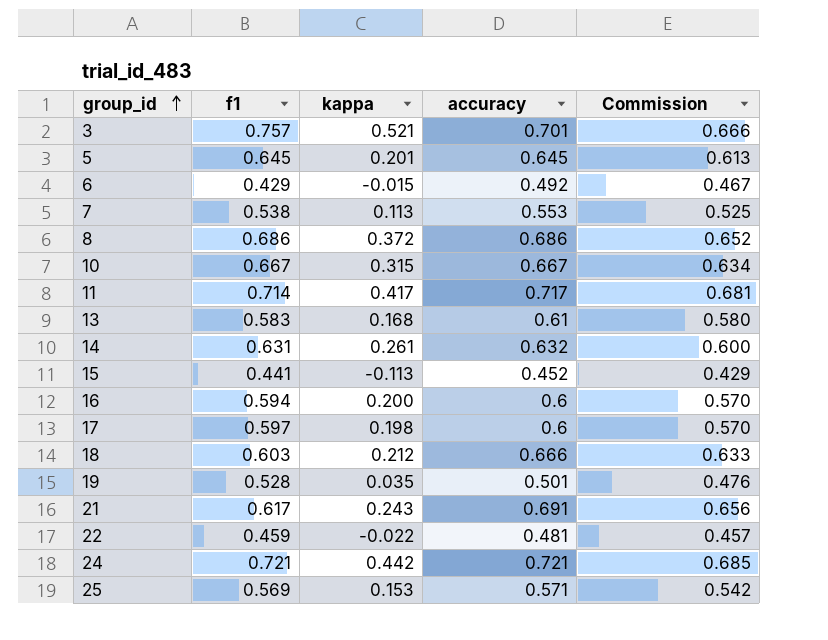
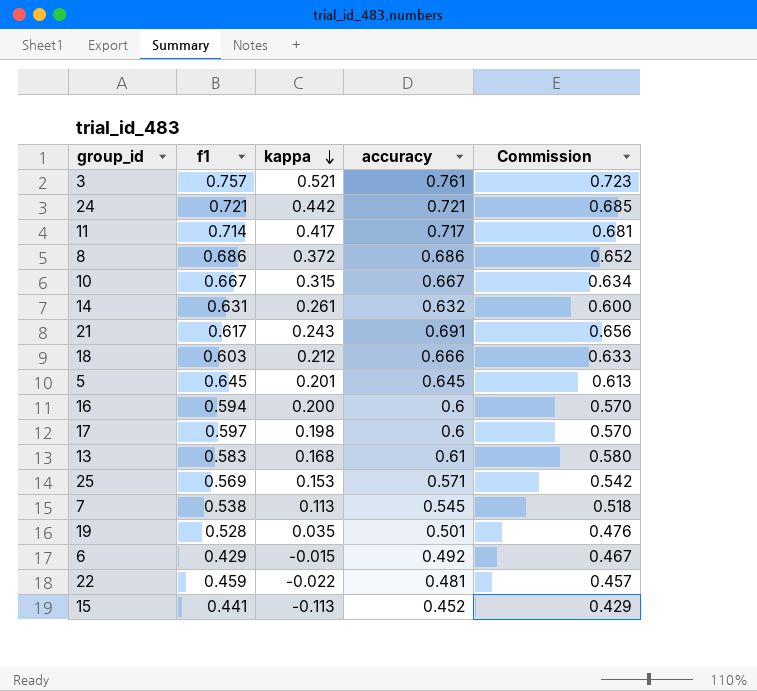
row order: group_id ascending -> kappa descending
3 | accuracy: 0.701 -> 0.761
3 | Commission: 0.666 -> 0.723
7 | accuracy: 0.553 -> 0.545
7 | Commission: 0.525 -> 0.518

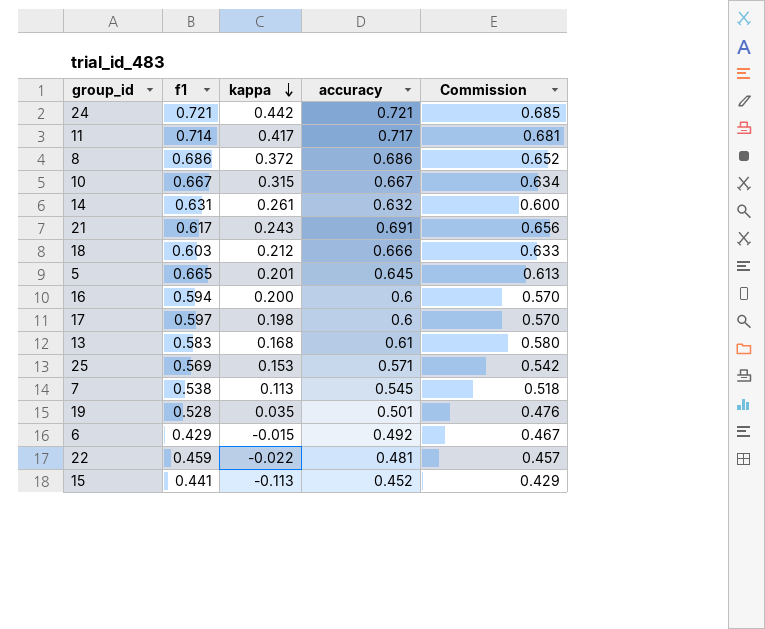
row 3: 0.757 | 0.521 | 0.761 | 0.723 -> none
5 | f1: 0.645 -> 0.665

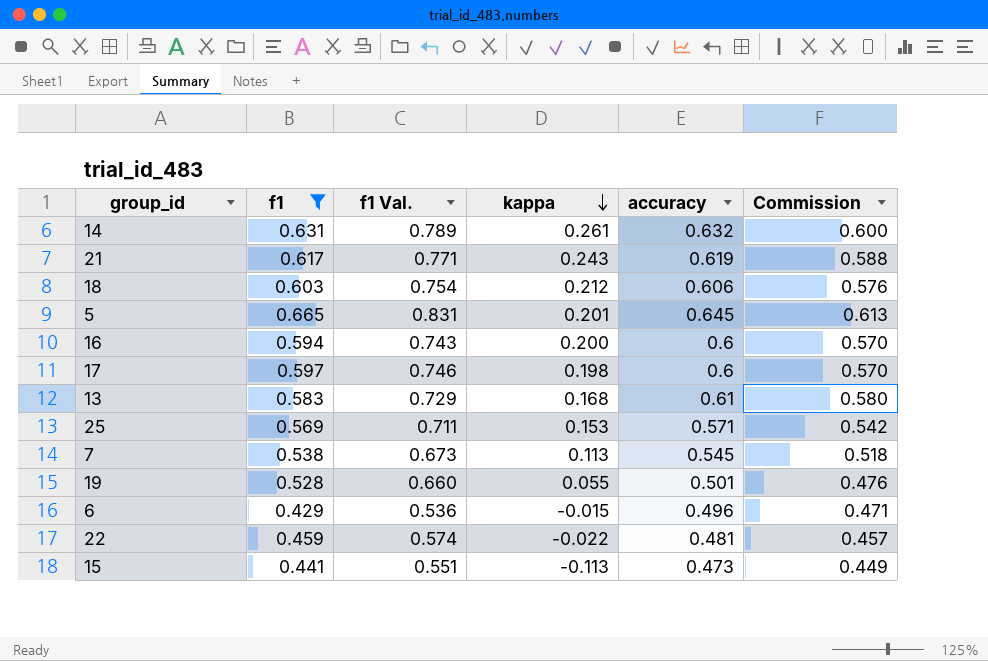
filter: none -> f1 <= 0.665
column f1 Val. | formula: none -> [f1] * 1.25
21 | accuracy: 0.691 -> 0.619
21 | Commission: 0.656 -> 0.588
18 | accuracy: 0.666 -> 0.606
18 | Commission: 0.633 -> 0.576
19 | kappa: 0.035 -> 0.055
6 | accuracy: 0.492 -> 0.496
6 | Commission: 0.467 -> 0.471
15 | accuracy: 0.452 -> 0.473
15 | Commission: 0.429 -> 0.449

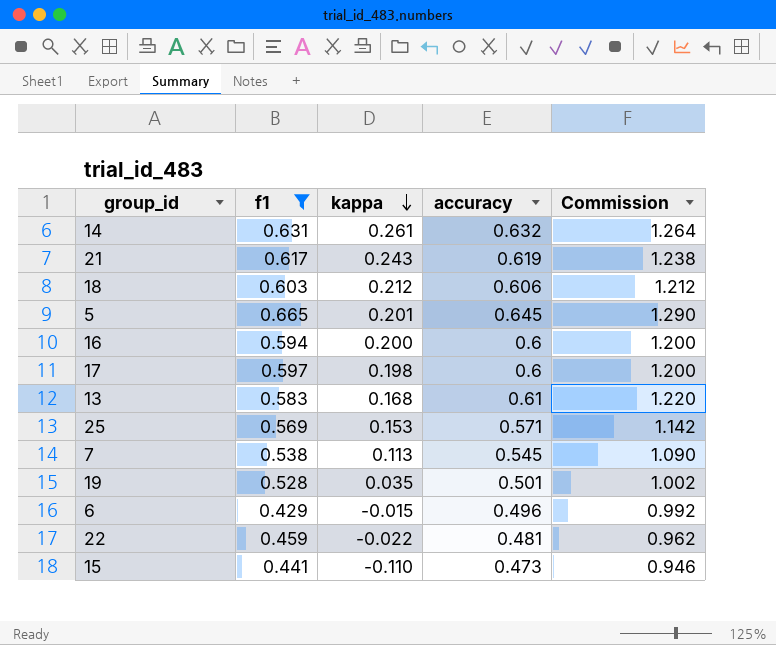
column f1 Val. | formula: [f1] * 1.25 -> none
column Commission | formula: [accuracy] * 0.95 -> [accuracy] * 2
19 | kappa: 0.055 -> 0.035
15 | kappa: -0.113 -> -0.110

